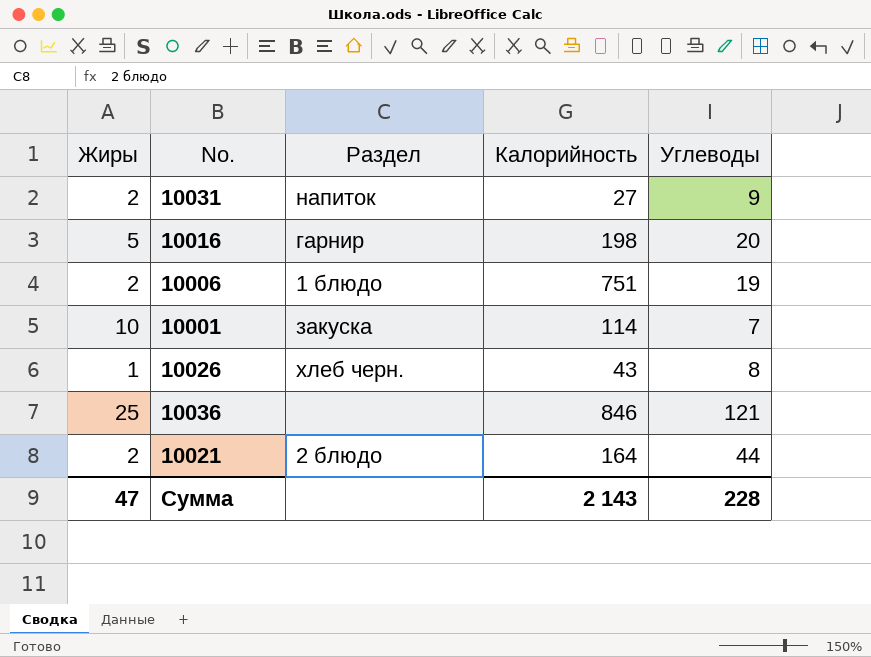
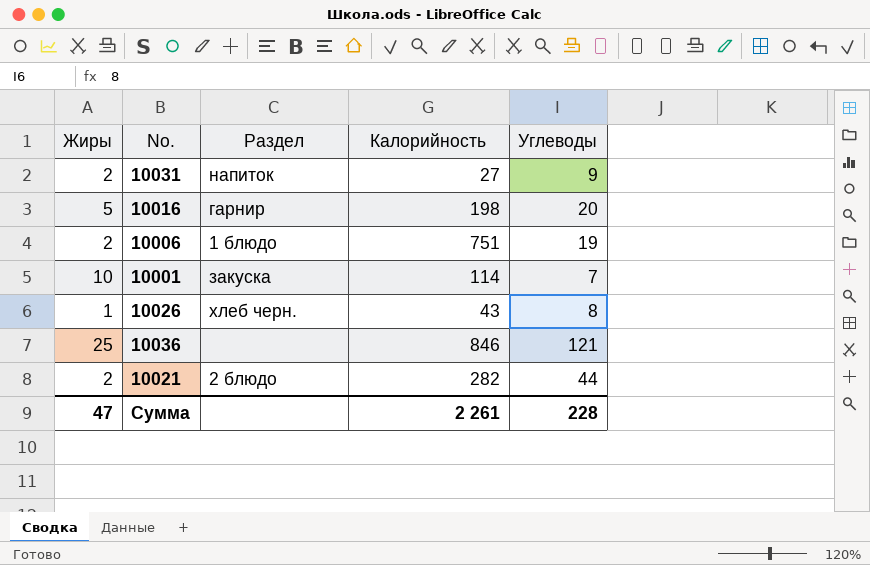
10021 | Калорийность: 164 -> 282
Сумма | Калорийность: 2 143 -> 2 261

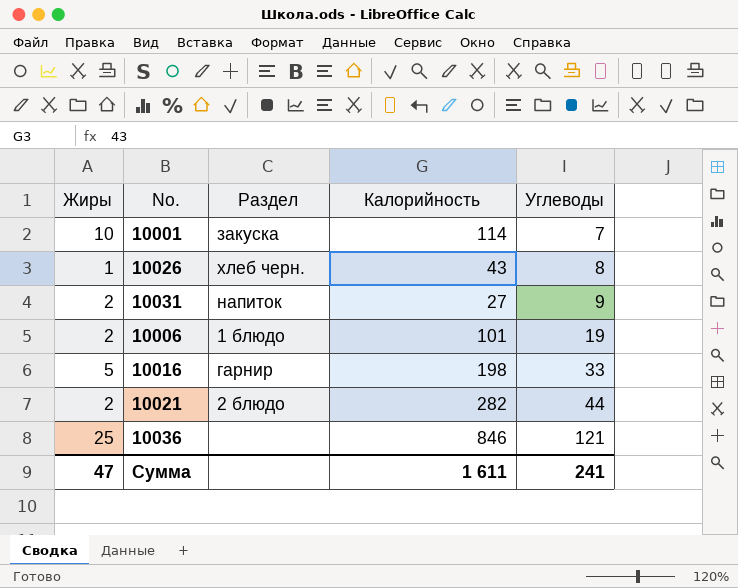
row order: none -> Углеводы ascending
10006 | Калорийность: 751 -> 101
10016 | Углеводы: 20 -> 33
Сумма | Калорийность: 2 261 -> 1 611
Сумма | Углеводы: 228 -> 241

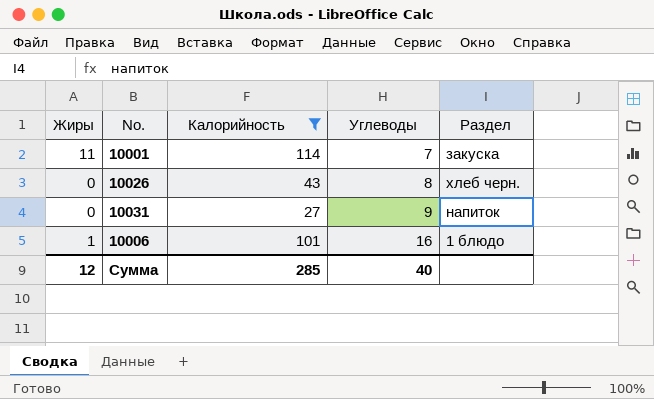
filter: none -> Калорийность <= 114
column Раздел | position: 3 -> 5
10001 | Жиры: 10 -> 11
10026 | Жиры: 1 -> 0
10031 | Жиры: 2 -> 0
10006 | Жиры: 2 -> 1
10006 | Углеводы: 19 -> 16
Сумма | Жиры: 47 -> 12
Сумма | Калорийность: 1 611 -> 285
Сумма | Углеводы: 241 -> 40

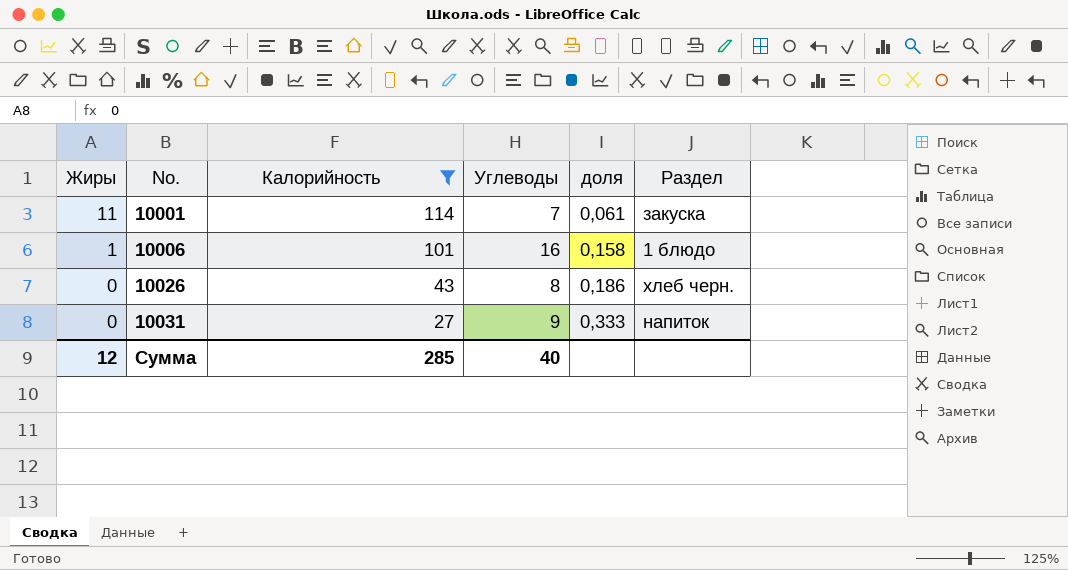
row order: Углеводы ascending -> Жиры descending
column доля | formula: none -> [Углеводы] / [Калорийность]

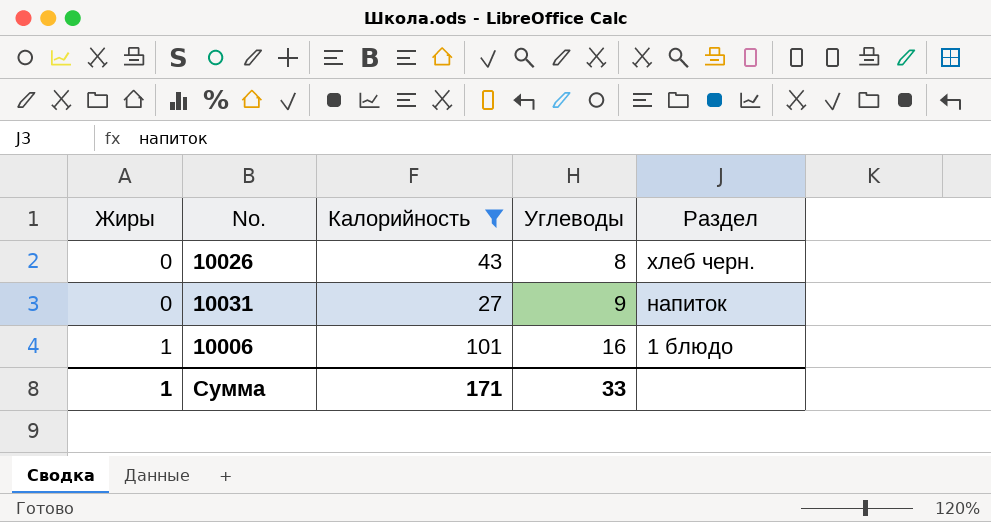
row order: Жиры descending -> Жиры ascending
column доля | formula: [Углеводы] / [Калорийность] -> none
row 10001: 11 | 114 | 7 | 0,061 | закуска -> none
Сумма | Жиры: 12 -> 1
Сумма | Калорийность: 285 -> 171
Сумма | Углеводы: 40 -> 33

